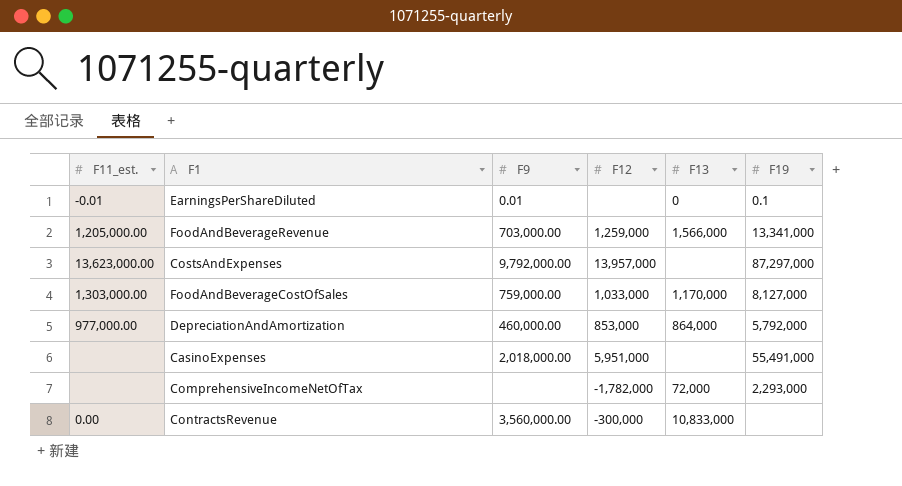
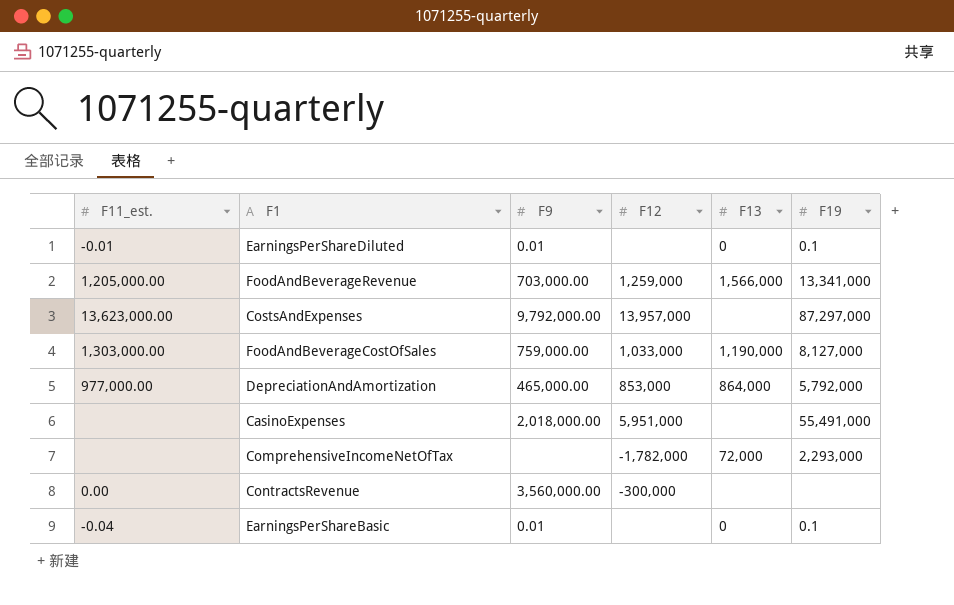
FoodAndBeverageCostOfSales | F13: 1,170,000 -> 1,190,000
DepreciationAndAmortization | F9: 460,000.00 -> 465,000.00
ContractsRevenue | F13: 10,833,000 -> none
row EarningsPerShareBasic: none -> -0.04 | 0.01 | none | 0 | 0.1

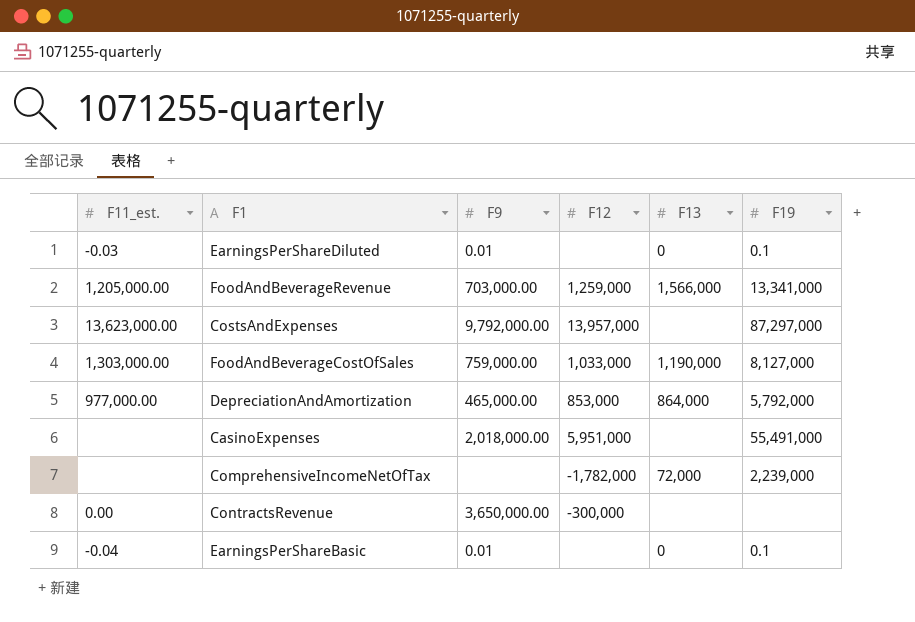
EarningsPerShareDiluted | F11_est.: -0.01 -> -0.03
ComprehensiveIncomeNetOfTax | F19: 2,293,000 -> 2,239,000
ContractsRevenue | F9: 3,560,000.00 -> 3,650,000.00

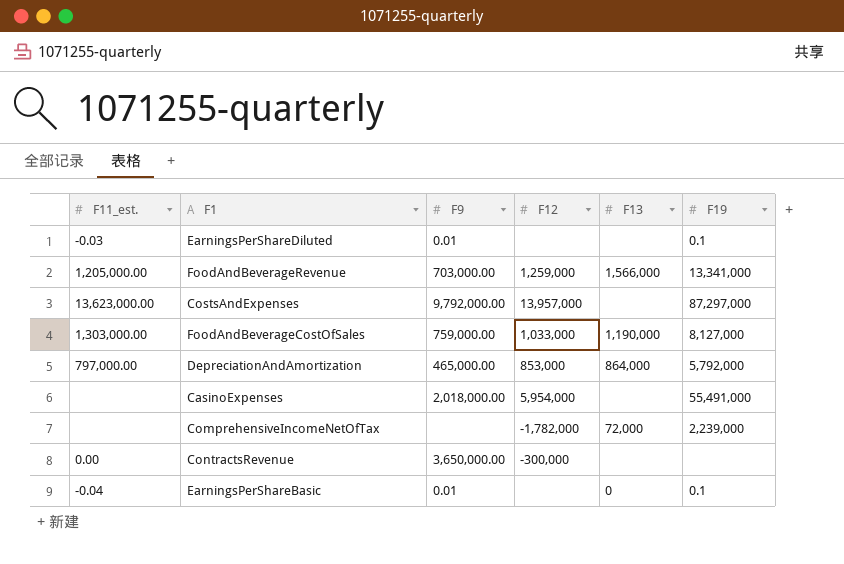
EarningsPerShareDiluted | F13: 0 -> none
DepreciationAndAmortization | F11_est.: 977,000.00 -> 797,000.00
CasinoExpenses | F12: 5,951,000 -> 5,954,000

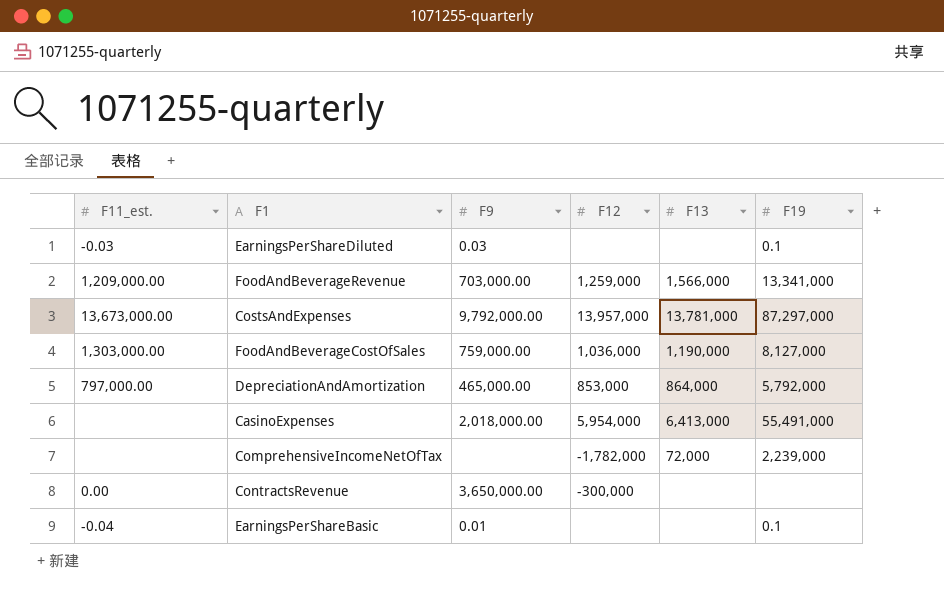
EarningsPerShareDiluted | F9: 0.01 -> 0.03
FoodAndBeverageRevenue | F11_est.: 1,205,000.00 -> 1,209,000.00
CostsAndExpenses | F11_est.: 13,623,000.00 -> 13,673,000.00
CostsAndExpenses | F13: none -> 13,781,000
FoodAndBeverageCostOfSales | F12: 1,033,000 -> 1,036,000
CasinoExpenses | F13: none -> 6,413,000
EarningsPerShareBasic | F13: 0 -> none

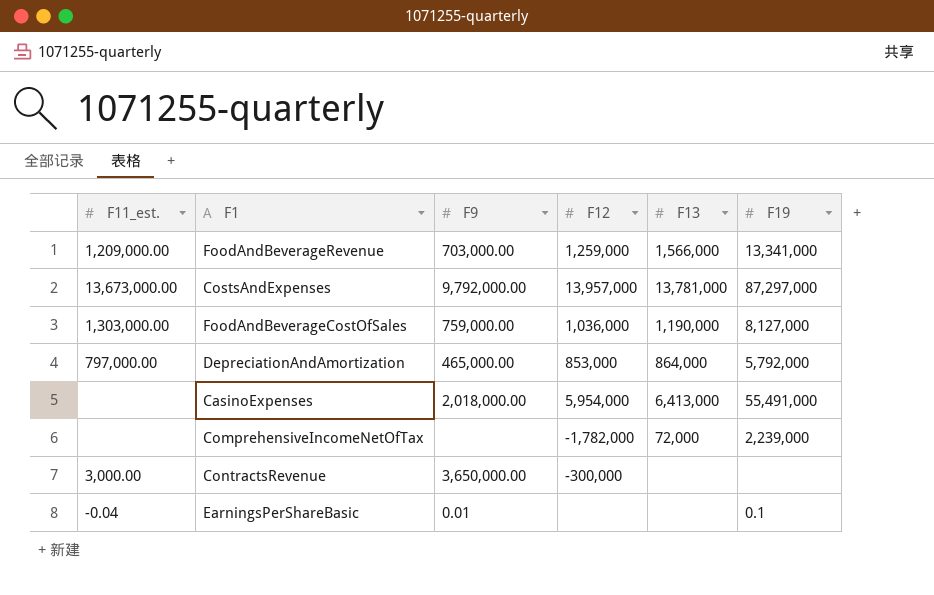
row EarningsPerShareDiluted: -0.03 | 0.03 | none | none | 0.1 -> none
ContractsRevenue | F11_est.: 0.00 -> 3,000.00

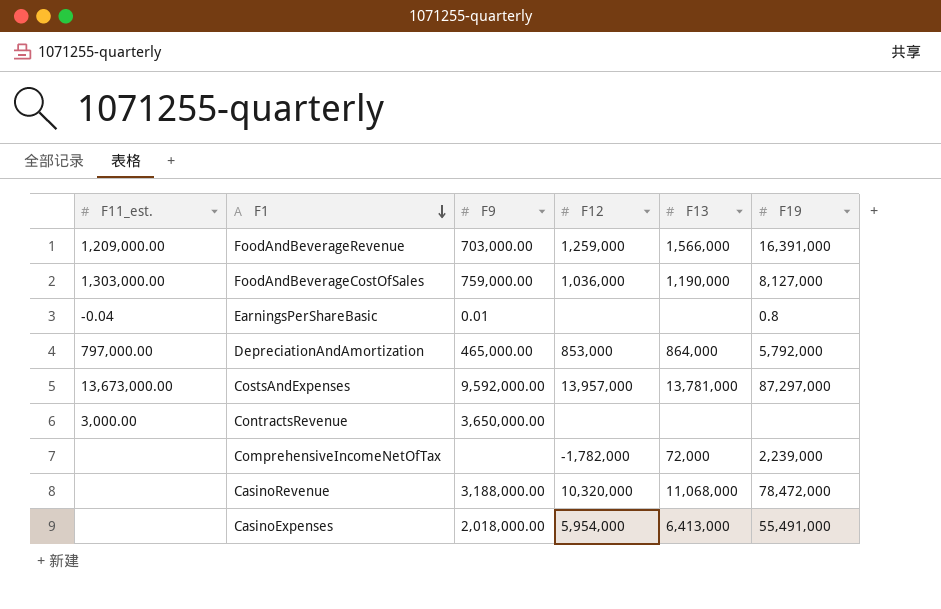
row order: none -> F1 descending
FoodAndBeverageRevenue | F19: 13,341,000 -> 16,391,000
EarningsPerShareBasic | F19: 0.1 -> 0.8
CostsAndExpenses | F9: 9,792,000.00 -> 9,592,000.00
ContractsRevenue | F12: -300,000 -> none
row CasinoRevenue: none -> none | 3,188,000.00 | 10,320,000 | 11,068,000 | 78,472,000

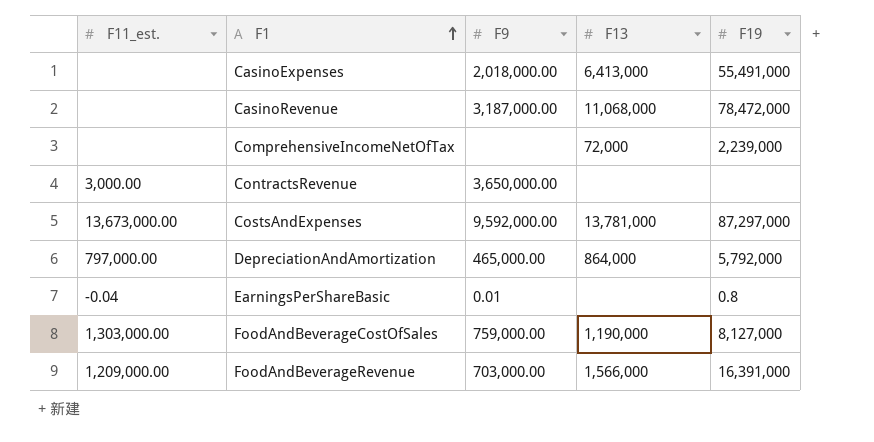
row order: F1 descending -> F1 ascending
column F12 | position: 4 -> none
CasinoRevenue | F9: 3,188,000.00 -> 3,187,000.00

